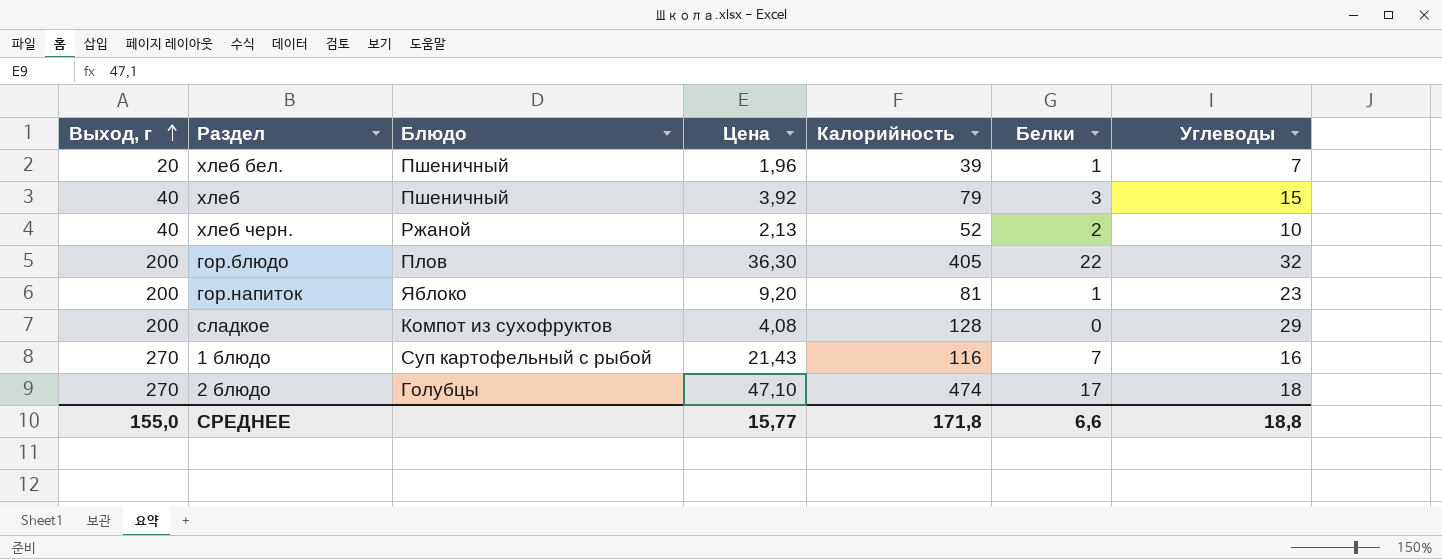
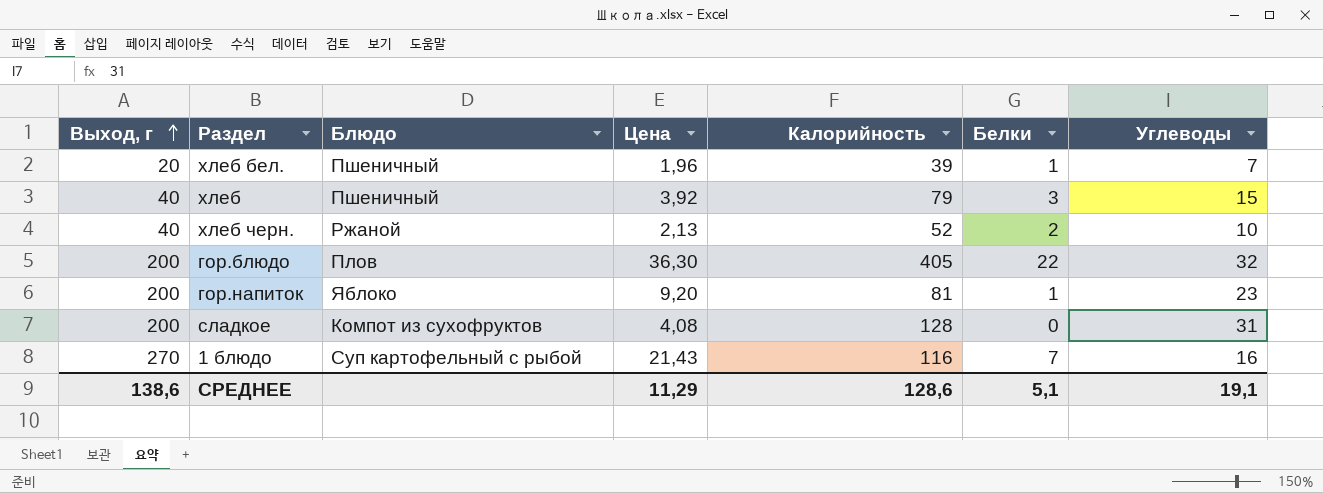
row 2 блюдо: 270 | Голубцы | 47,10 | 474 | 17 | 18 -> none
сладкое | Углеводы: 29 -> 31
СРЕДНЕЕ | Выход, г: 155,0 -> 138,6
СРЕДНЕЕ | Цена: 15,77 -> 11,29
СРЕДНЕЕ | Калорийность: 171,8 -> 128,6
СРЕДНЕЕ | Белки: 6,6 -> 5,1
СРЕДНЕЕ | Углеводы: 18,8 -> 19,1

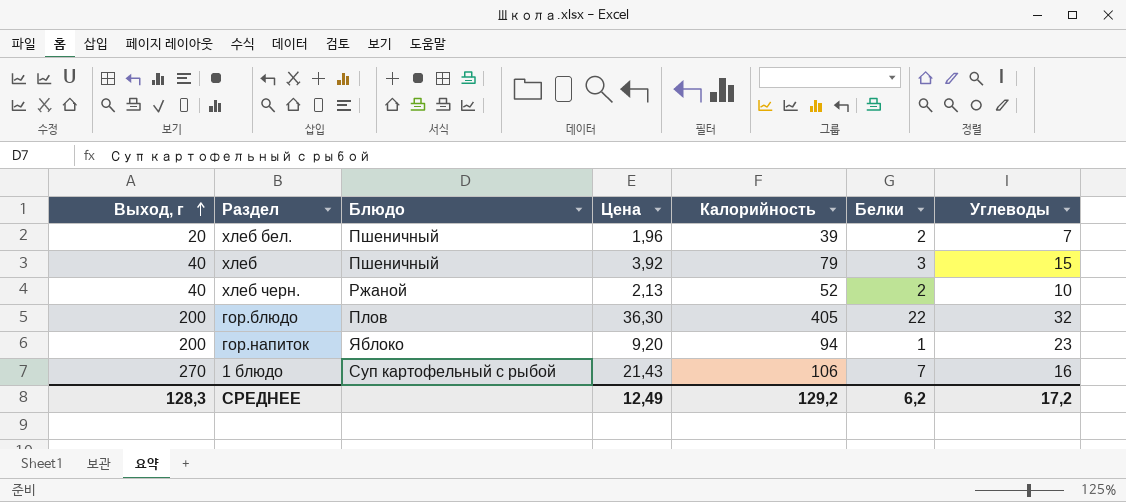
row сладкое: 200 | Компот из сухофруктов | 4,08 | 128 | 0 | 31 -> none
хлеб бел. | Белки: 1 -> 2
гор.напиток | Калорийность: 81 -> 94
1 блюдо | Калорийность: 116 -> 106
СРЕДНЕЕ | Выход, г: 138,6 -> 128,3
СРЕДНЕЕ | Цена: 11,29 -> 12,49
СРЕДНЕЕ | Калорийность: 128,6 -> 129,2
СРЕДНЕЕ | Белки: 5,1 -> 6,2
СРЕДНЕЕ | Углеводы: 19,1 -> 17,2

